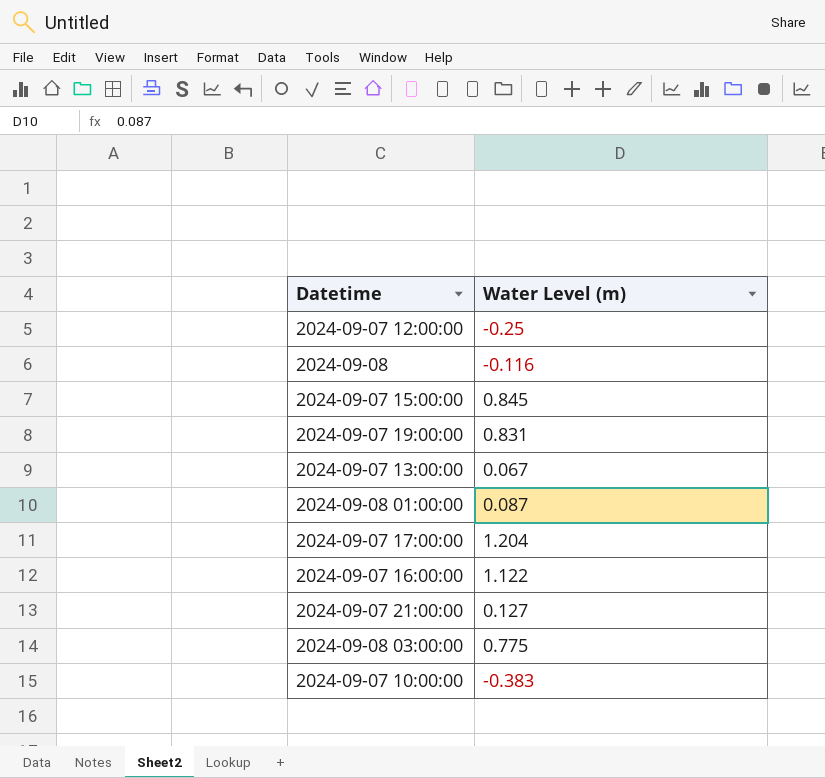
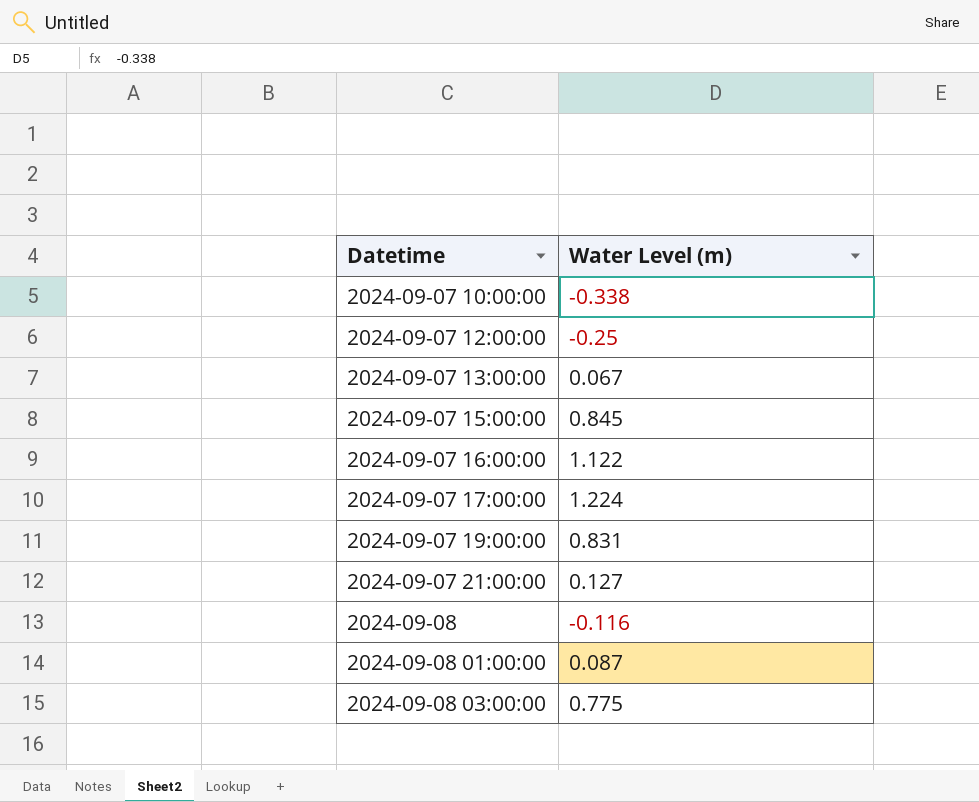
row order: none -> Datetime ascending
2024-09-07 10:00:00 | Water Level (m): -0.383 -> -0.338
2024-09-07 17:00:00 | Water Level (m): 1.204 -> 1.224

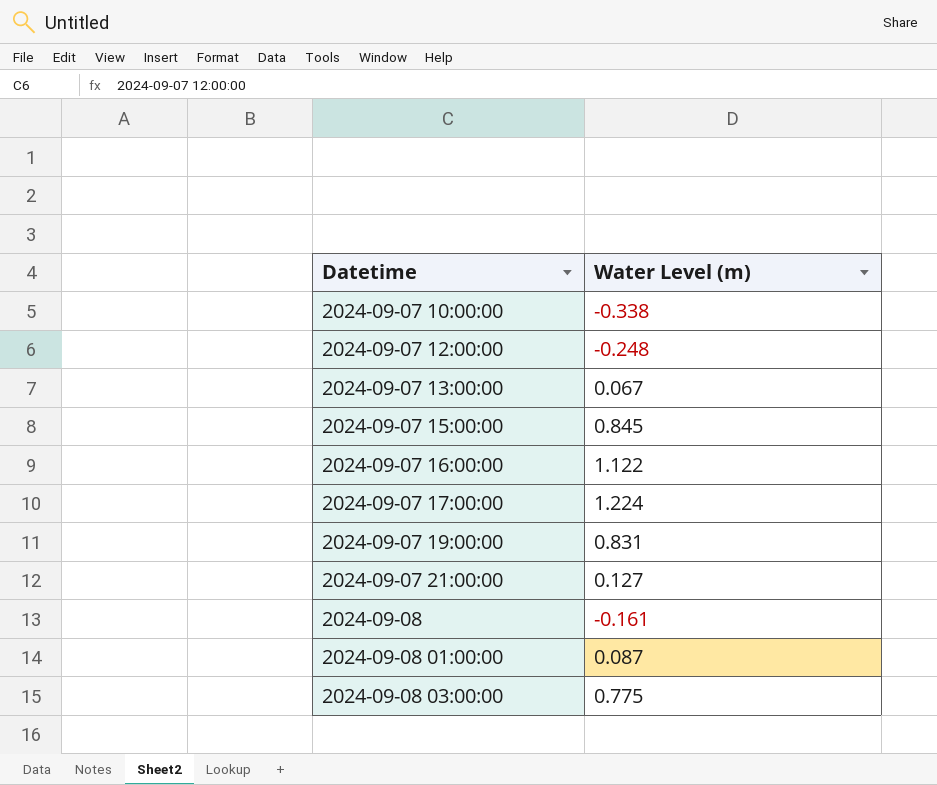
2024-09-07 12:00:00 | Water Level (m): -0.25 -> -0.248
2024-09-08 | Water Level (m): -0.116 -> -0.161

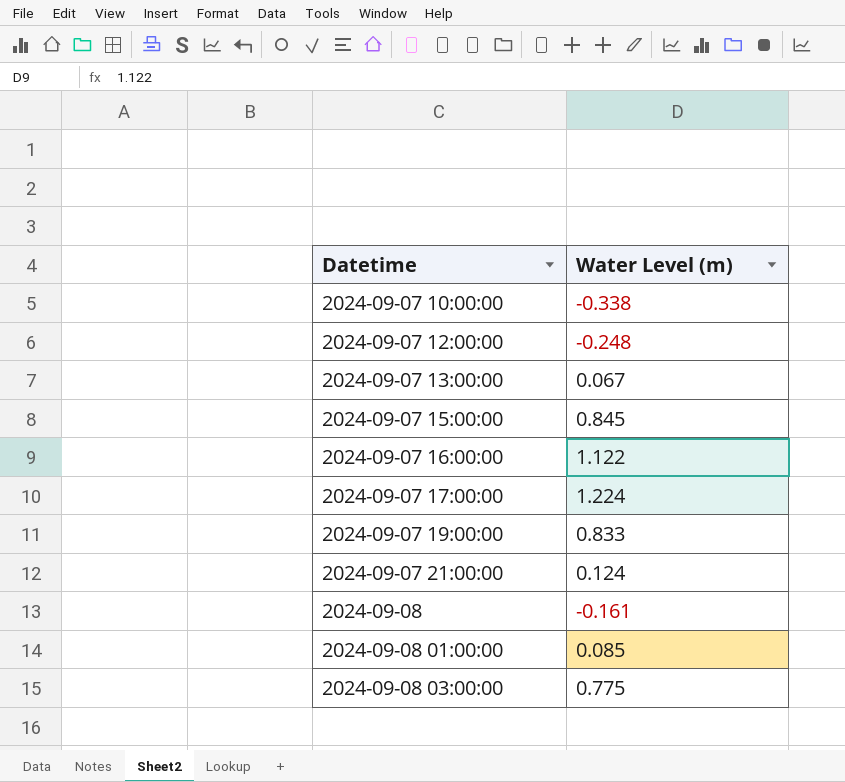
2024-09-07 19:00:00 | Water Level (m): 0.831 -> 0.833
2024-09-07 21:00:00 | Water Level (m): 0.127 -> 0.124
2024-09-08 01:00:00 | Water Level (m): 0.087 -> 0.085

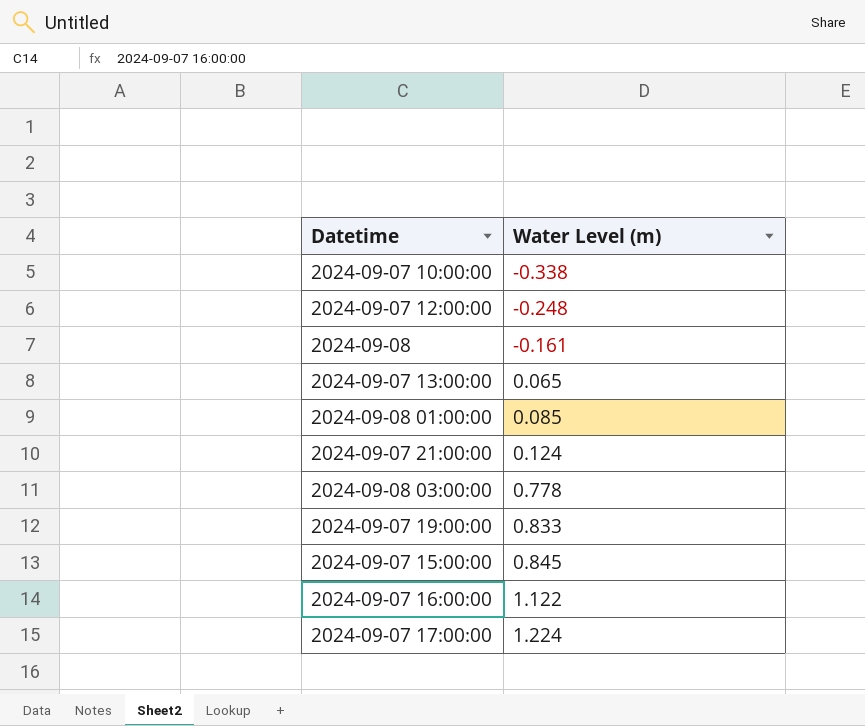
row order: Datetime ascending -> Water Level (m) ascending
2024-09-07 13:00:00 | Water Level (m): 0.067 -> 0.065
2024-09-08 03:00:00 | Water Level (m): 0.775 -> 0.778

